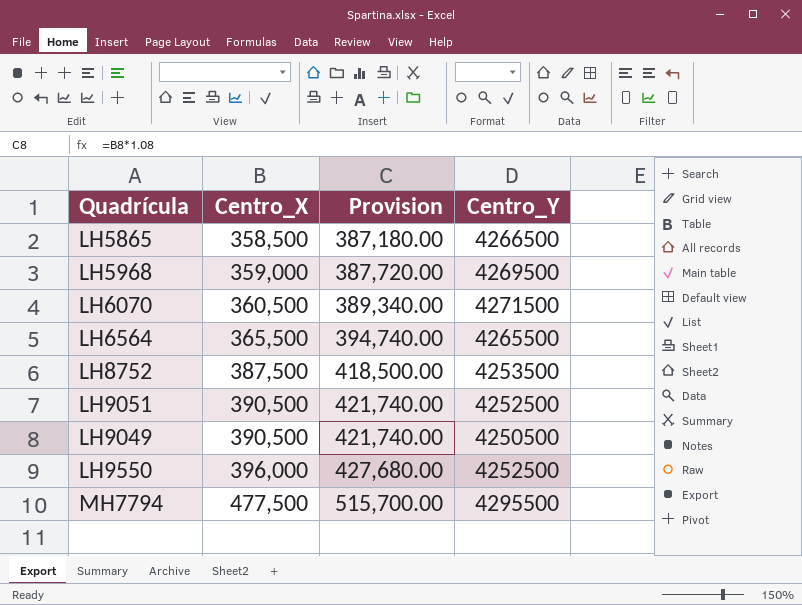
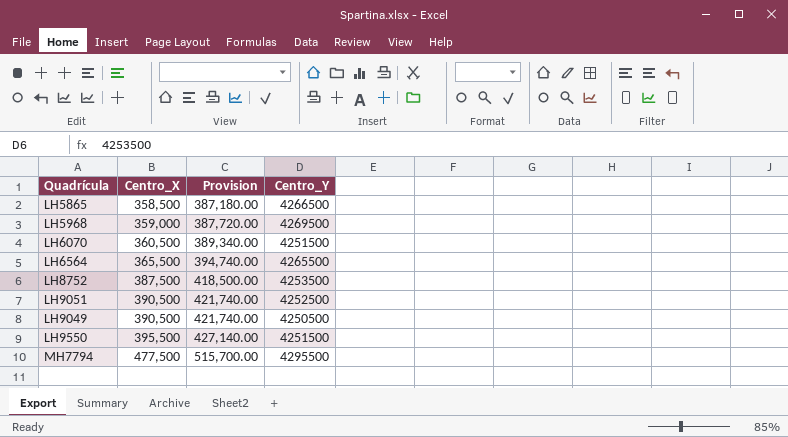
LH6070 | Centro_Y: 4271500 -> 4251500
LH9550 | Centro_X: 396,000 -> 395,500
LH9550 | Provision: 427,680.00 -> 427,140.00
LH9550 | Centro_Y: 4252500 -> 4251500

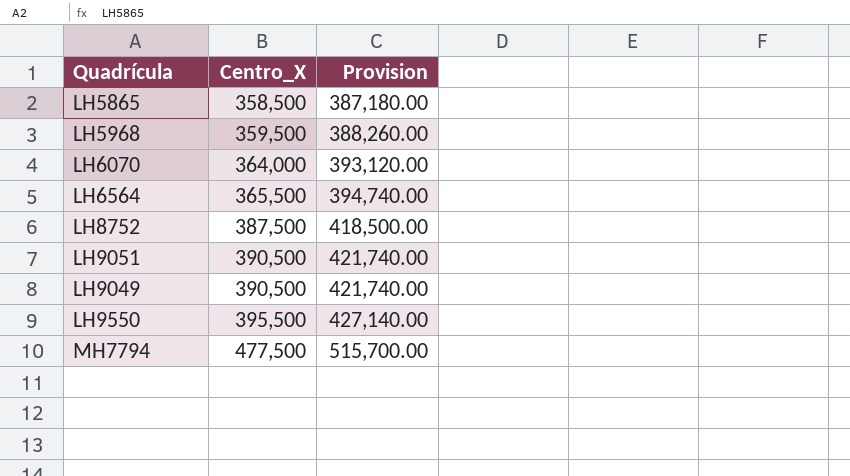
column Centro_Y | position: 4 -> none
LH5968 | Centro_X: 359,000 -> 359,500
LH5968 | Provision: 387,720.00 -> 388,260.00
LH6070 | Centro_X: 360,500 -> 364,000
LH6070 | Provision: 389,340.00 -> 393,120.00

